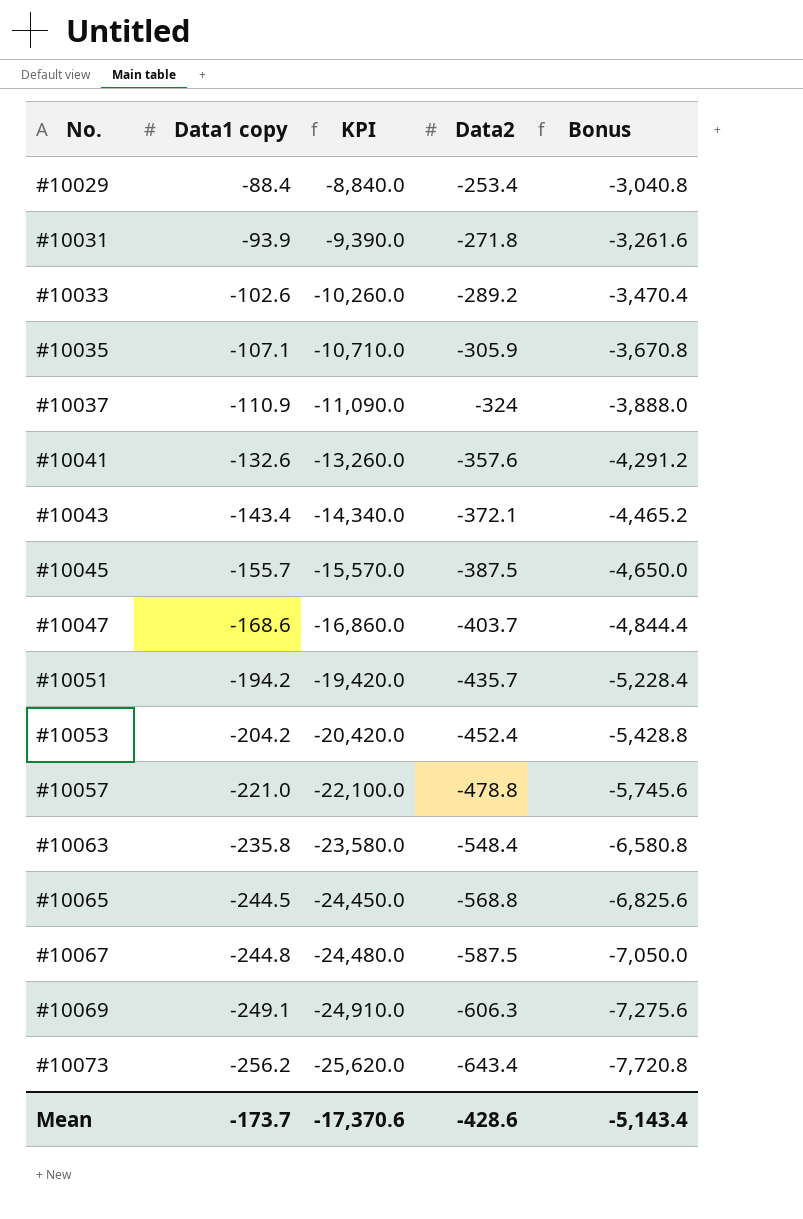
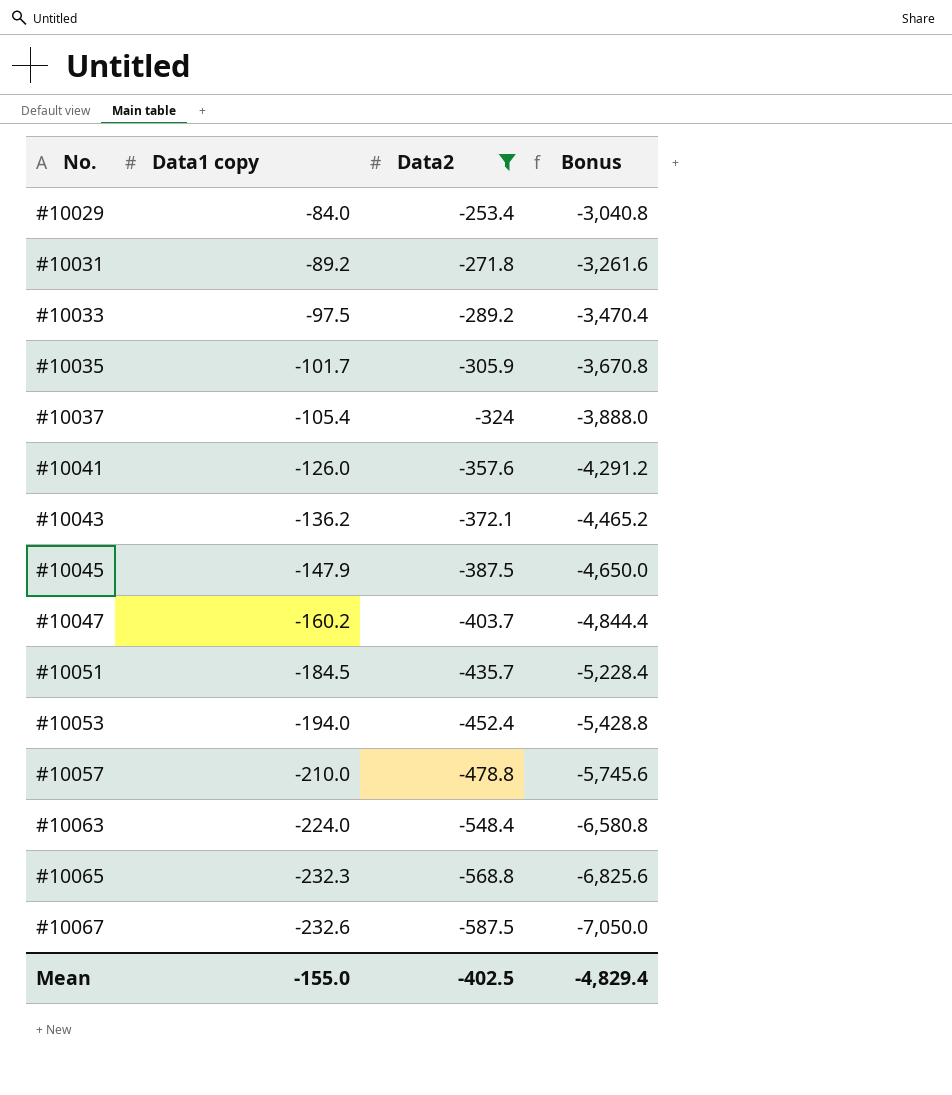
filter: none -> Data2 >= -587.5
column KPI | formula: [Data1 copy] * 100 -> none
#10029 | Data1 copy: -88.4 -> -84.0
#10031 | Data1 copy: -93.9 -> -89.2
#10033 | Data1 copy: -102.6 -> -97.5
#10035 | Data1 copy: -107.1 -> -101.7
#10037 | Data1 copy: -110.9 -> -105.4
#10041 | Data1 copy: -132.6 -> -126.0
#10043 | Data1 copy: -143.4 -> -136.2
#10045 | Data1 copy: -155.7 -> -147.9
#10047 | Data1 copy: -168.6 -> -160.2
#10051 | Data1 copy: -194.2 -> -184.5
#10053 | Data1 copy: -204.2 -> -194.0
#10057 | Data1 copy: -221.0 -> -210.0
#10063 | Data1 copy: -235.8 -> -224.0
#10065 | Data1 copy: -244.5 -> -232.3
#10067 | Data1 copy: -244.8 -> -232.6
Mean | Data1 copy: -173.7 -> -155.0
Mean | Data2: -428.6 -> -402.5
Mean | Bonus: -5,143.4 -> -4,829.4

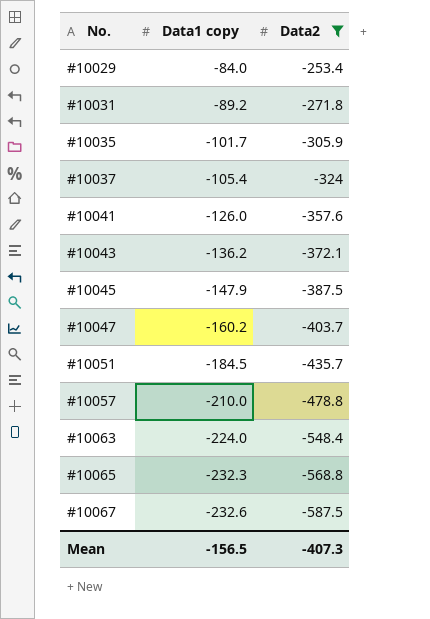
column Bonus | formula: [Data2] * 12 -> none
row #10033: -97.5 | -289.2 | -3,470.4 -> none
row #10053: -194.0 | -452.4 | -5,428.8 -> none
Mean | Data1 copy: -155.0 -> -156.5
Mean | Data2: -402.5 -> -407.3

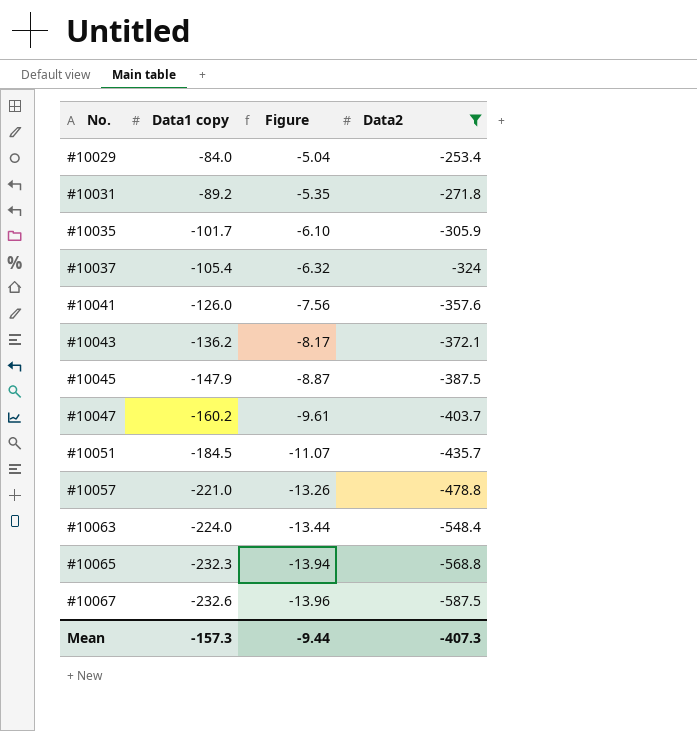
column Figure | formula: none -> [Data1 copy] * 0.06
#10057 | Data1 copy: -210.0 -> -221.0
Mean | Data1 copy: -156.5 -> -157.3

